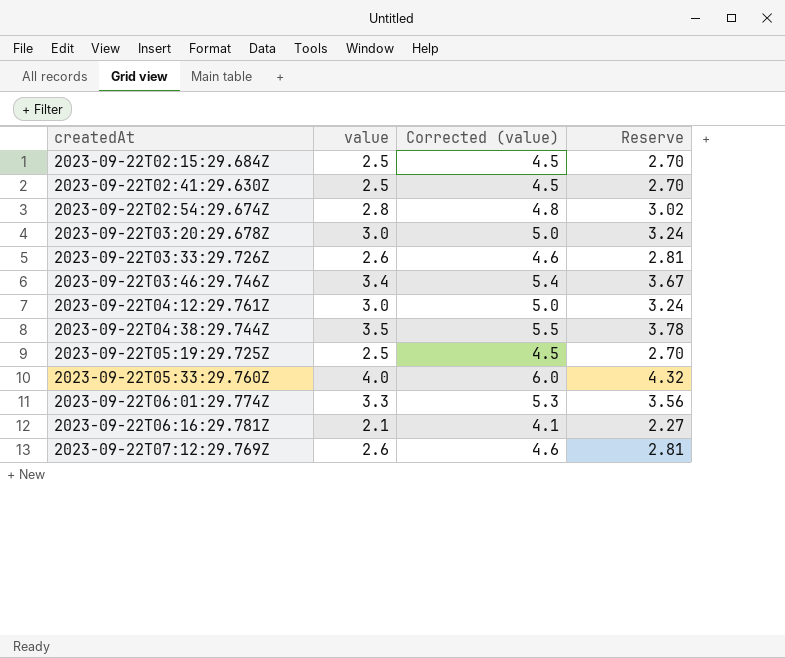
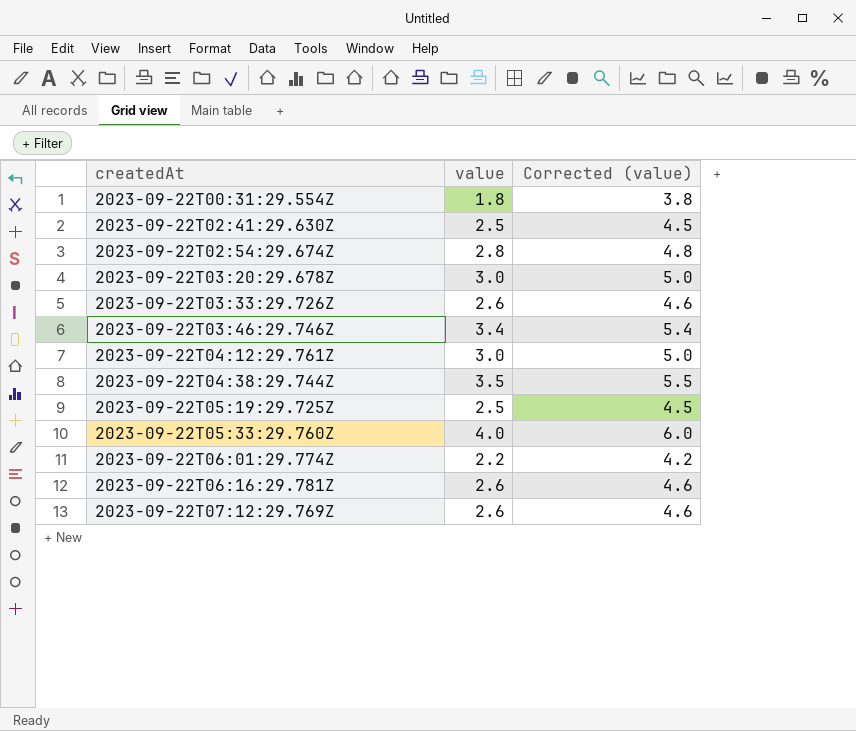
column Reserve | formula: [value] * 1.08 -> none
row 2023-09-22T02:15:29.684Z: 2.5 | 4.5 | 2.70 -> none
row 2023-09-22T00:31:29.554Z: none -> 1.8 | 3.8
2023-09-22T06:01:29.774Z | value: 3.3 -> 2.2
2023-09-22T06:01:29.774Z | Corrected (value): 5.3 -> 4.2
2023-09-22T06:16:29.781Z | value: 2.1 -> 2.6
2023-09-22T06:16:29.781Z | Corrected (value): 4.1 -> 4.6

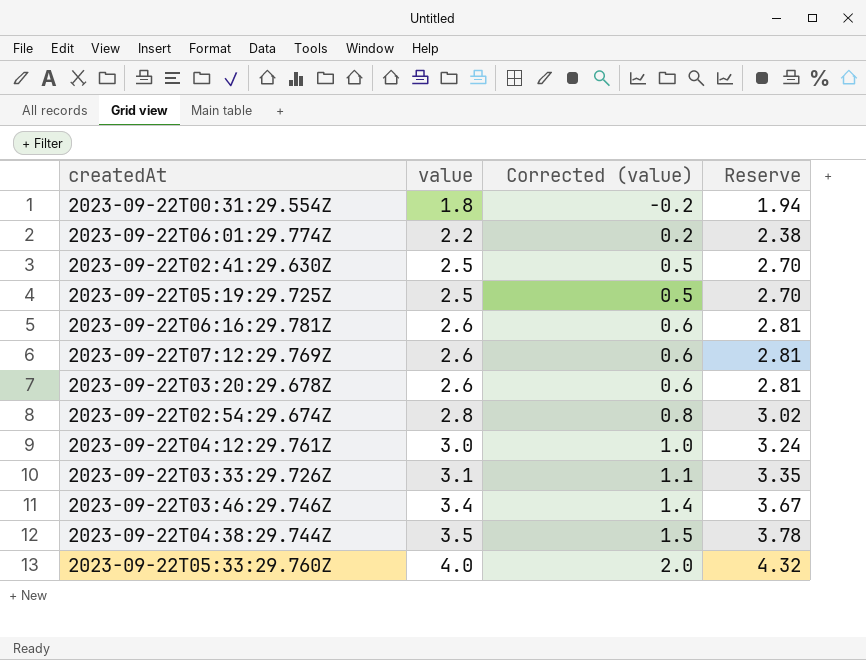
row order: createdAt ascending -> value ascending
column Corrected (value) | formula: [value] + 2 -> [value] - 2
column Reserve | formula: none -> [value] * 1.08
2023-09-22T03:20:29.678Z | value: 3.0 -> 2.6
2023-09-22T03:33:29.726Z | value: 2.6 -> 3.1

